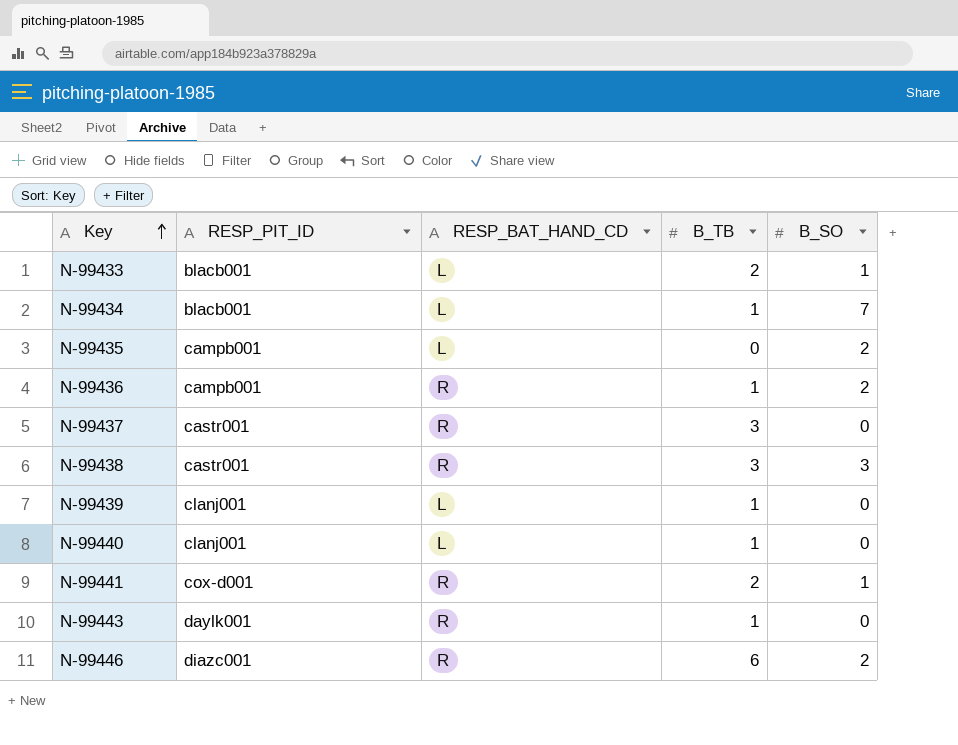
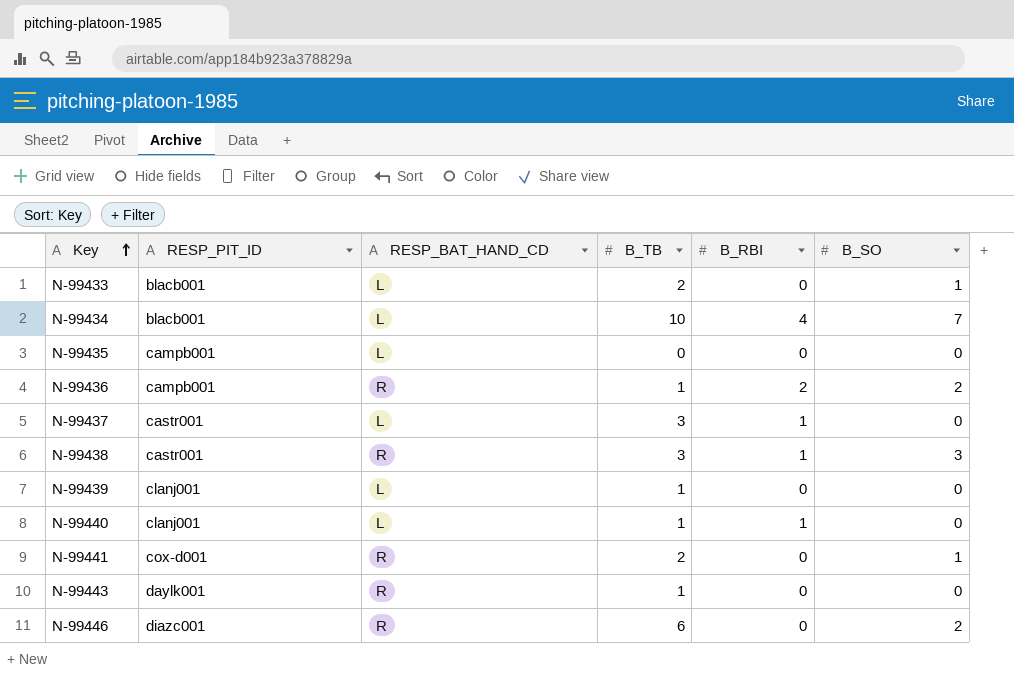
column B_RBI | position: none -> 5
N-99434 | B_TB: 1 -> 10
N-99435 | B_SO: 2 -> 0
N-99437 | RESP_BAT_HAND_CD: R -> L

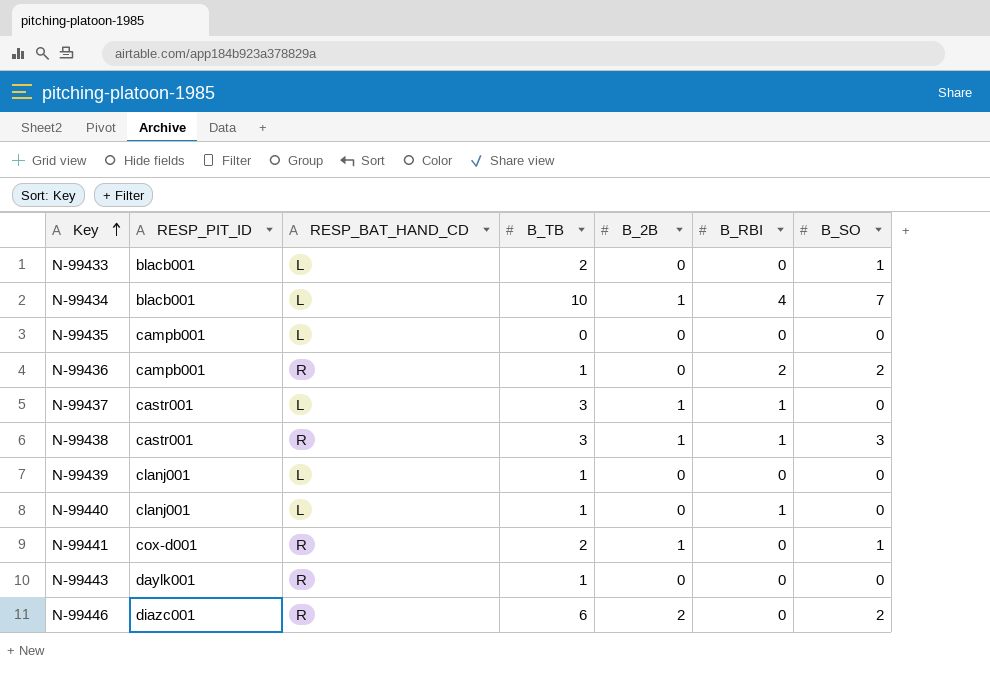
column B_2B | position: none -> 5

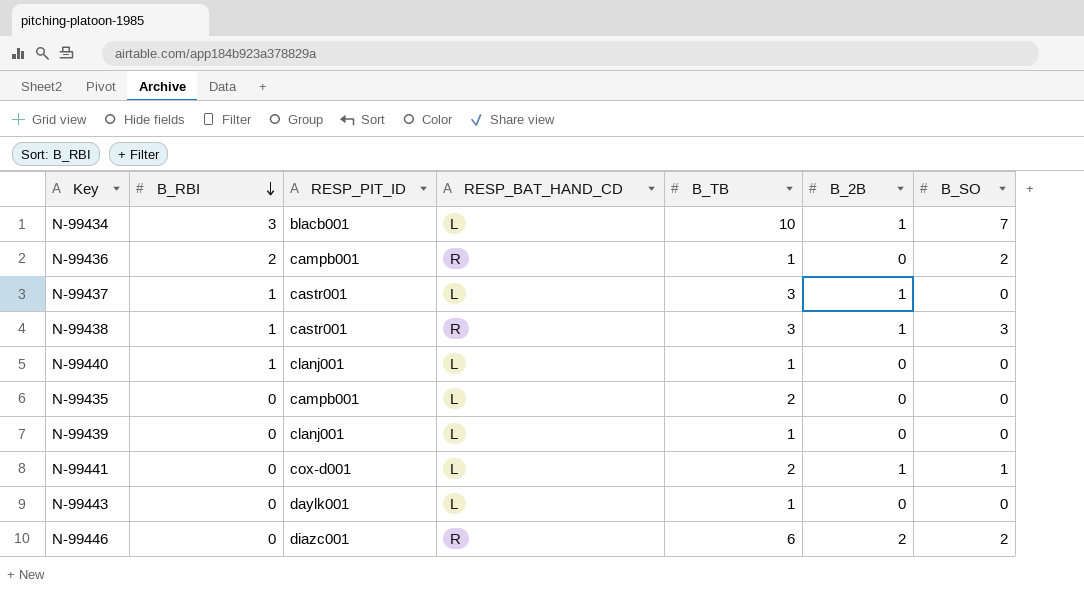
row order: Key ascending -> B_RBI descending
column B_RBI | position: 6 -> 2
row N-99433: blacb001 | L | 2 | 0 | 0 | 1 -> none
N-99434 | B_RBI: 4 -> 3
N-99435 | B_TB: 0 -> 2
N-99441 | RESP_BAT_HAND_CD: R -> L
N-99443 | RESP_BAT_HAND_CD: R -> L

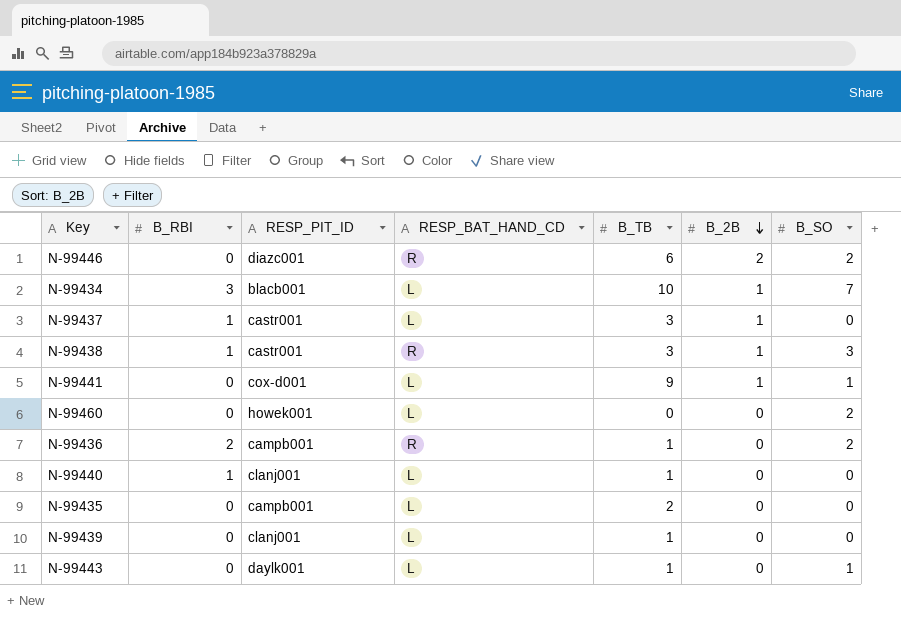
row order: B_RBI descending -> B_2B descending
N-99441 | B_TB: 2 -> 9
row N-99460: none -> 0 | howek001 | L | 0 | 0 | 2
N-99443 | B_SO: 0 -> 1

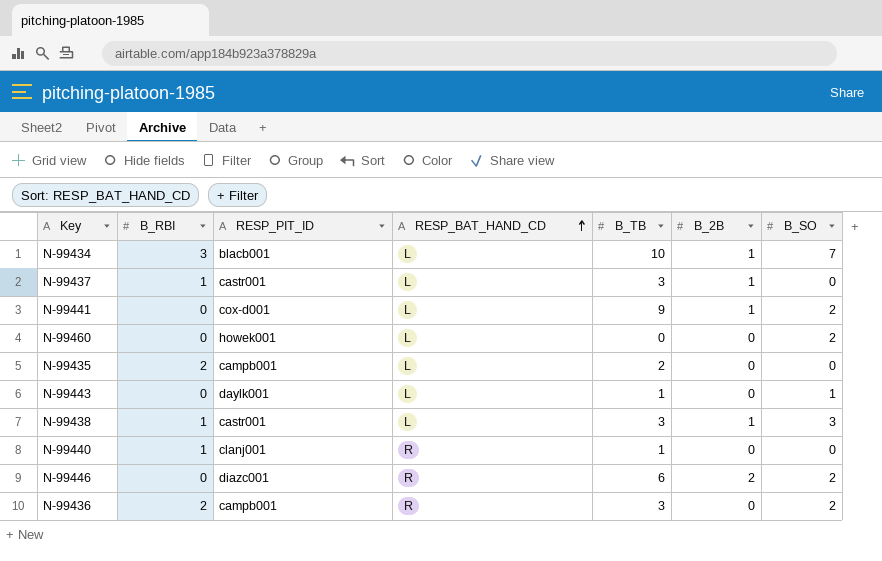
row order: B_2B descending -> RESP_BAT_HAND_CD ascending
row N-99439: 0 | clanj001 | L | 1 | 0 | 0 -> none
N-99441 | B_SO: 1 -> 2
N-99435 | B_RBI: 0 -> 2
N-99438 | RESP_BAT_HAND_CD: R -> L
N-99440 | RESP_BAT_HAND_CD: L -> R
N-99436 | B_TB: 1 -> 3

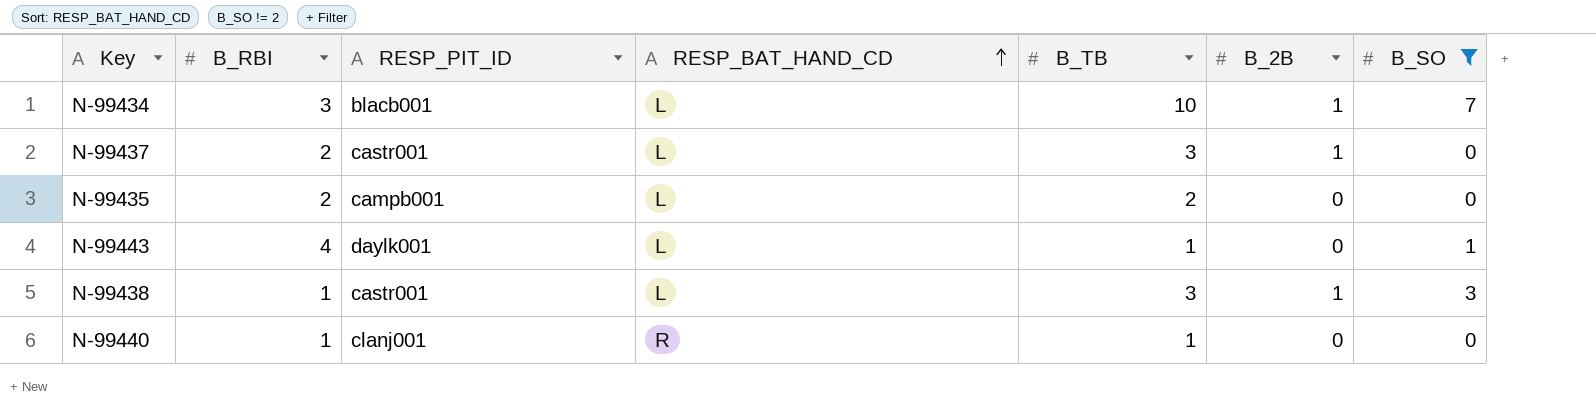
filter: none -> B_SO != 2
N-99437 | B_RBI: 1 -> 2
N-99443 | B_RBI: 0 -> 4

